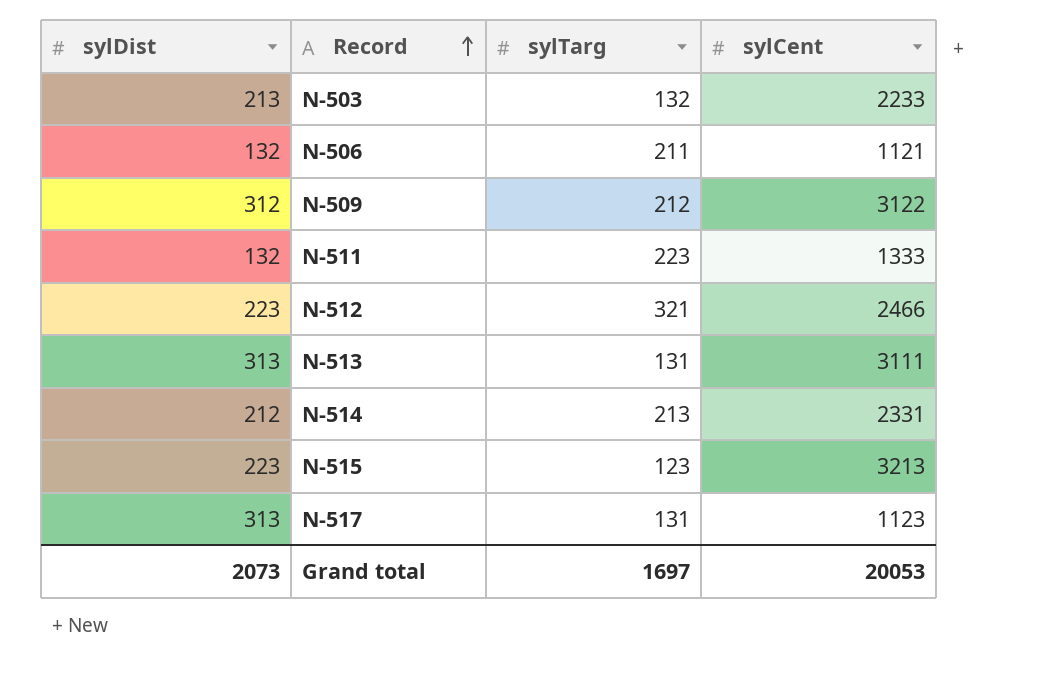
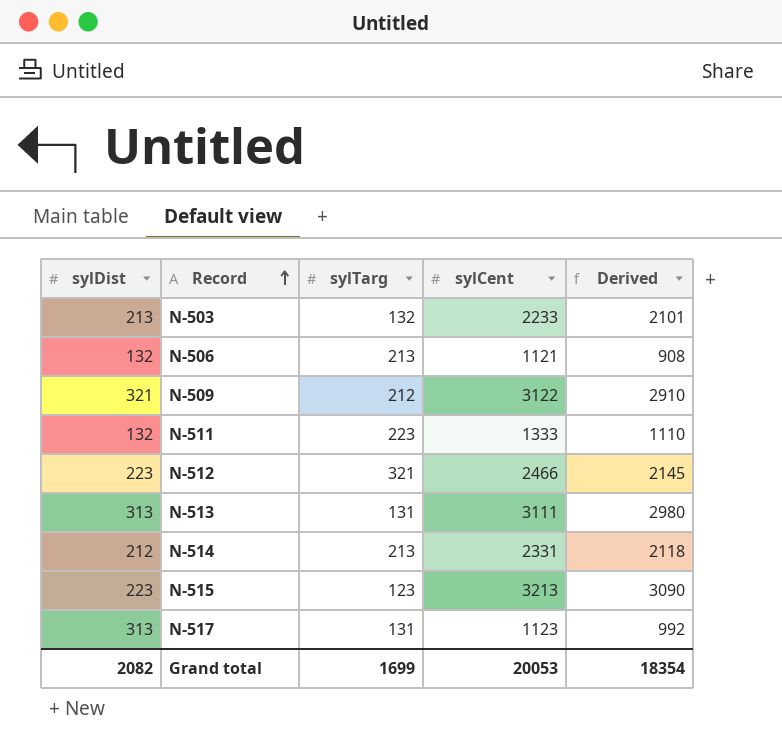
column Derived | formula: none -> [sylCent] - [sylTarg]
N-506 | sylTarg: 211 -> 213
N-509 | sylDist: 312 -> 321
Grand total | sylDist: 2073 -> 2082
Grand total | sylTarg: 1697 -> 1699

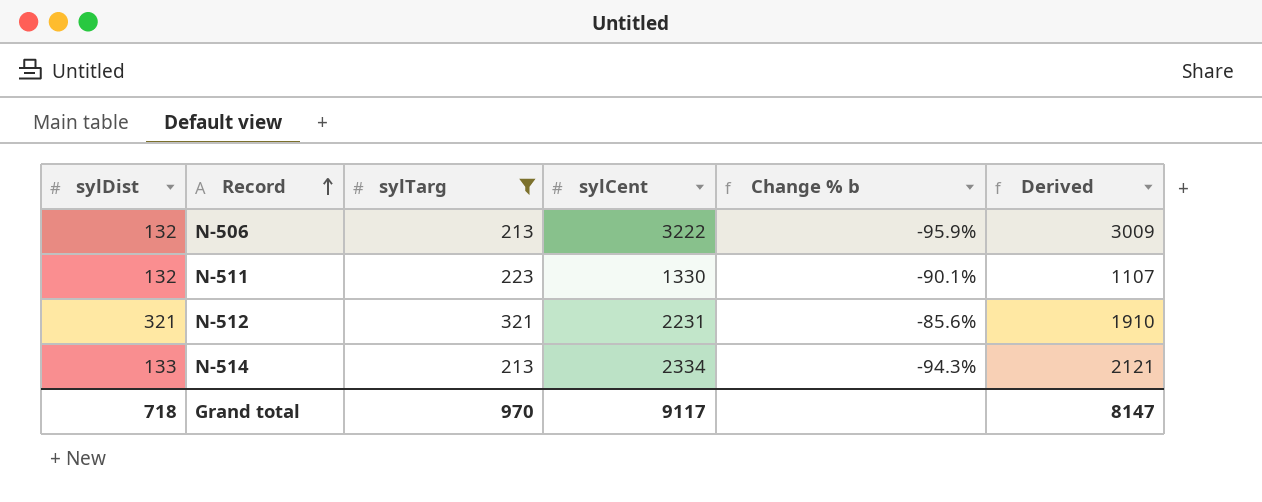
filter: none -> sylTarg >= 213
column Change % b | formula: none -> ([sylDist] - [sylCent]) / [sylCent]
N-506 | sylCent: 1121 -> 3222
N-506 | Derived: 908 -> 3009
N-511 | sylCent: 1333 -> 1330
N-511 | Derived: 1110 -> 1107
N-512 | sylDist: 223 -> 321
N-512 | sylCent: 2466 -> 2231
N-512 | Derived: 2145 -> 1910
N-514 | sylDist: 212 -> 133
N-514 | sylCent: 2331 -> 2334
N-514 | Derived: 2118 -> 2121
Grand total | sylDist: 2082 -> 718
Grand total | sylTarg: 1699 -> 970
Grand total | sylCent: 20053 -> 9117
Grand total | Derived: 18354 -> 8147

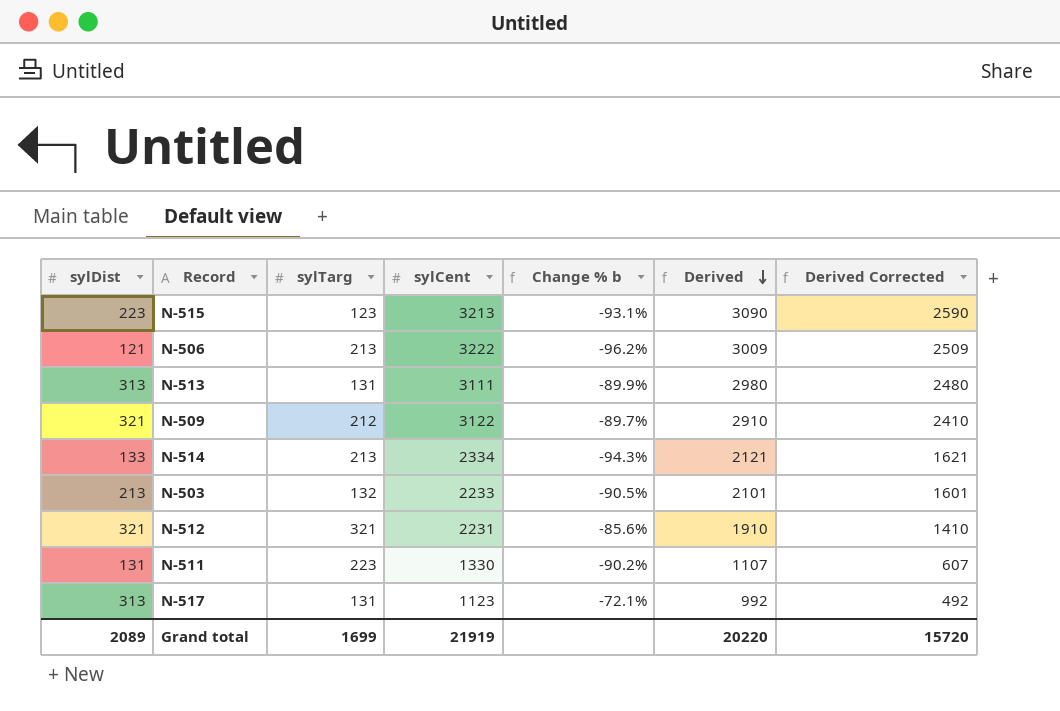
filter: sylTarg >= 213 -> none
row order: Record ascending -> Derived descending
column Derived Corrected | formula: none -> [Derived] - 500
N-506 | sylDist: 132 -> 121
N-506 | Change % b: -95.9% -> -96.2%
N-511 | sylDist: 132 -> 131
N-511 | Change % b: -90.1% -> -90.2%
Grand total | sylDist: 718 -> 2089
Grand total | sylTarg: 970 -> 1699
Grand total | sylCent: 9117 -> 21919
Grand total | Derived: 8147 -> 20220

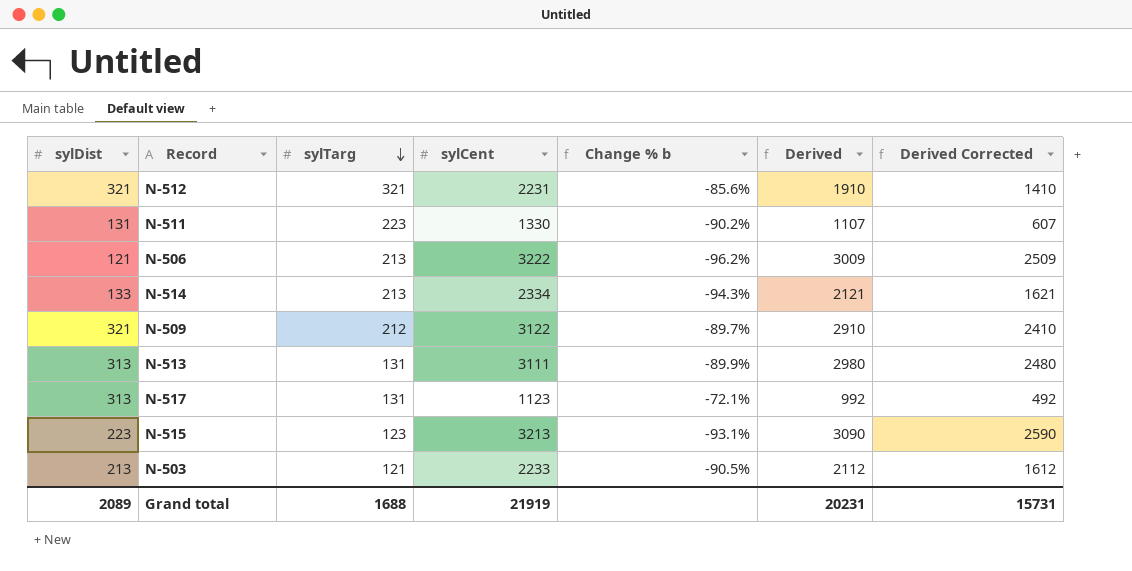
row order: Derived descending -> sylTarg descending
N-503 | sylTarg: 132 -> 121
N-503 | Derived: 2101 -> 2112
N-503 | Derived Corrected: 1601 -> 1612
Grand total | sylTarg: 1699 -> 1688
Grand total | Derived: 20220 -> 20231
Grand total | Derived Corrected: 15720 -> 15731

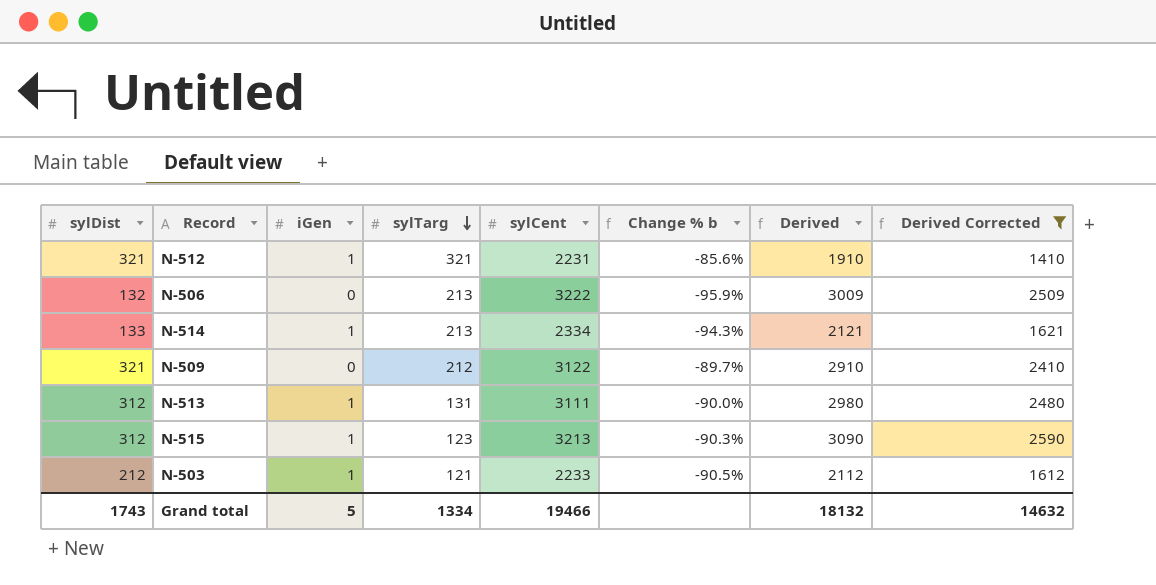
filter: none -> Derived Corrected >= 1410
column iGen | position: none -> 3
N-506 | sylDist: 121 -> 132
N-506 | Change % b: -96.2% -> -95.9%
N-513 | sylDist: 313 -> 312
N-513 | Change % b: -89.9% -> -90.0%
N-515 | sylDist: 223 -> 312
N-515 | Change % b: -93.1% -> -90.3%
N-503 | sylDist: 213 -> 212
Grand total | sylDist: 2089 -> 1743
Grand total | sylTarg: 1688 -> 1334
Grand total | sylCent: 21919 -> 19466
Grand total | Derived: 20231 -> 18132
Grand total | Derived Corrected: 15731 -> 14632

